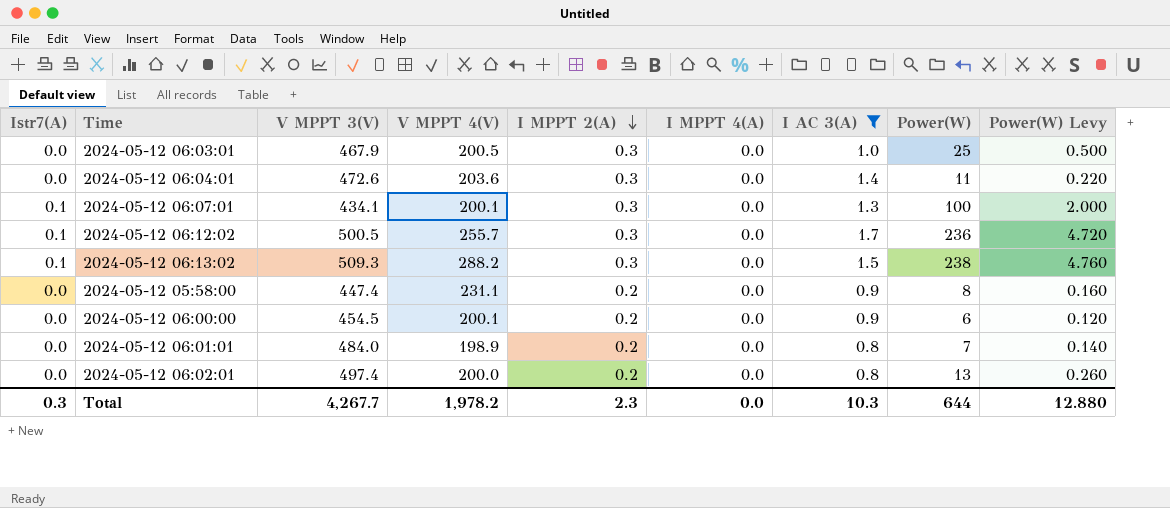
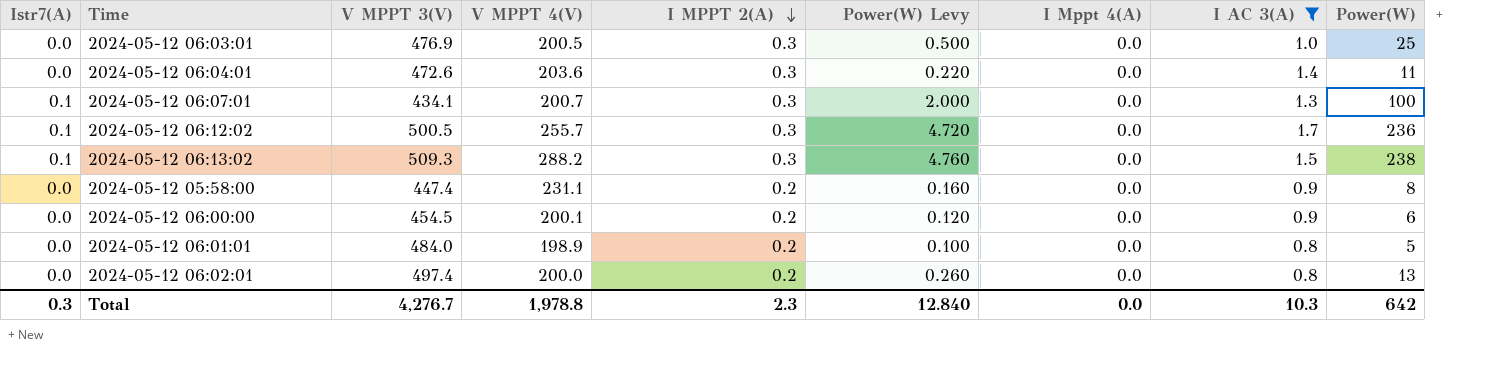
column Power(W) Levy | position: 9 -> 6
column name: I MPPT 4(A) -> I Mppt 4(A)
2024-05-12 06:03:01 | V MPPT 3(V): 467.9 -> 476.9
2024-05-12 06:07:01 | V MPPT 4(V): 200.1 -> 200.7
2024-05-12 06:01:01 | Power(W) Levy: 0.140 -> 0.100
2024-05-12 06:01:01 | Power(W): 7 -> 5
Total | V MPPT 3(V): 4,267.7 -> 4,276.7
Total | V MPPT 4(V): 1,978.2 -> 1,978.8
Total | Power(W) Levy: 12.880 -> 12.840
Total | Power(W): 644 -> 642

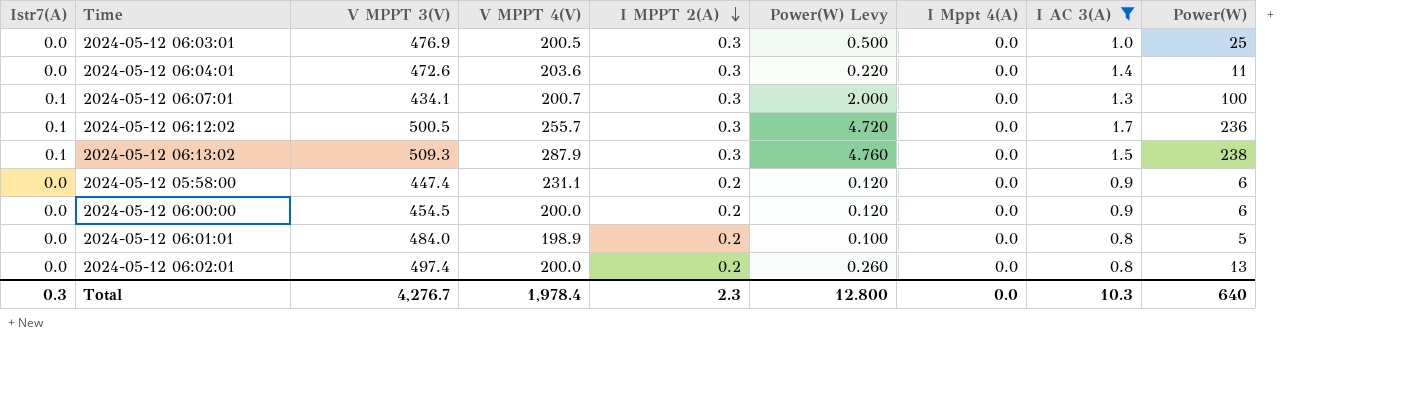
2024-05-12 06:13:02 | V MPPT 4(V): 288.2 -> 287.9
2024-05-12 05:58:00 | Power(W) Levy: 0.160 -> 0.120
2024-05-12 05:58:00 | Power(W): 8 -> 6
2024-05-12 06:00:00 | V MPPT 4(V): 200.1 -> 200.0
Total | V MPPT 4(V): 1,978.8 -> 1,978.4
Total | Power(W) Levy: 12.840 -> 12.800
Total | Power(W): 642 -> 640

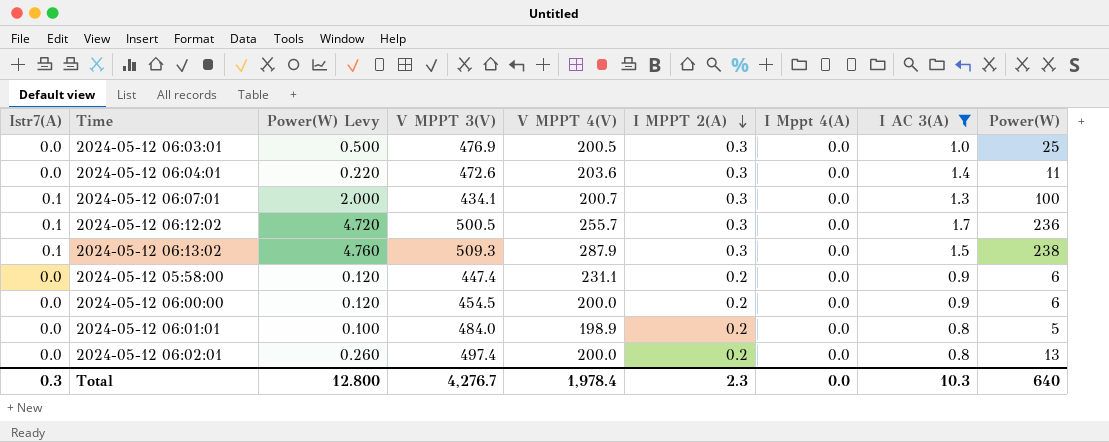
column Power(W) Levy | position: 6 -> 3

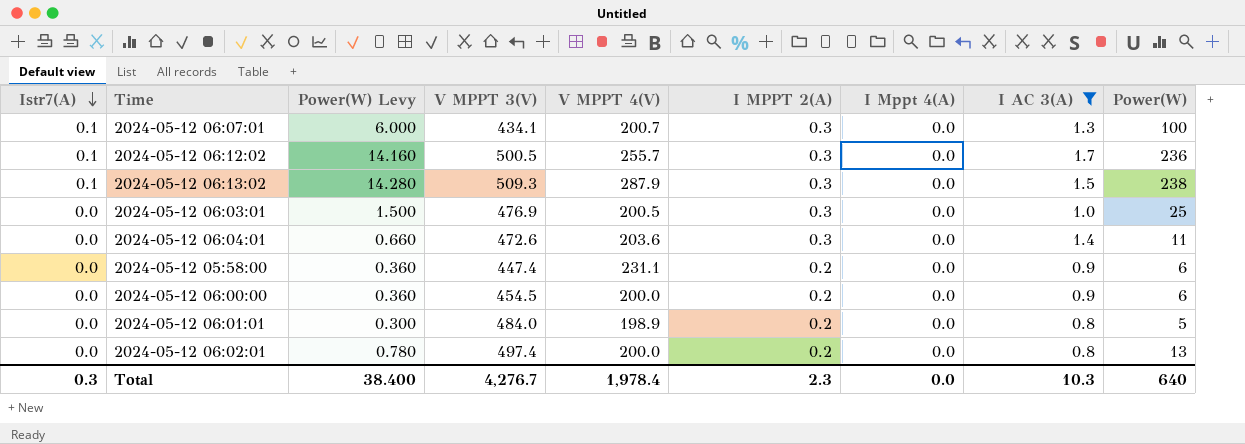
row order: I MPPT 2(A) descending -> Istr7(A) descending
column Power(W) Levy | formula: [Power(W)] * 0.02 -> [Power(W)] * 0.06
Total | Power(W) Levy: 12.800 -> 38.400

